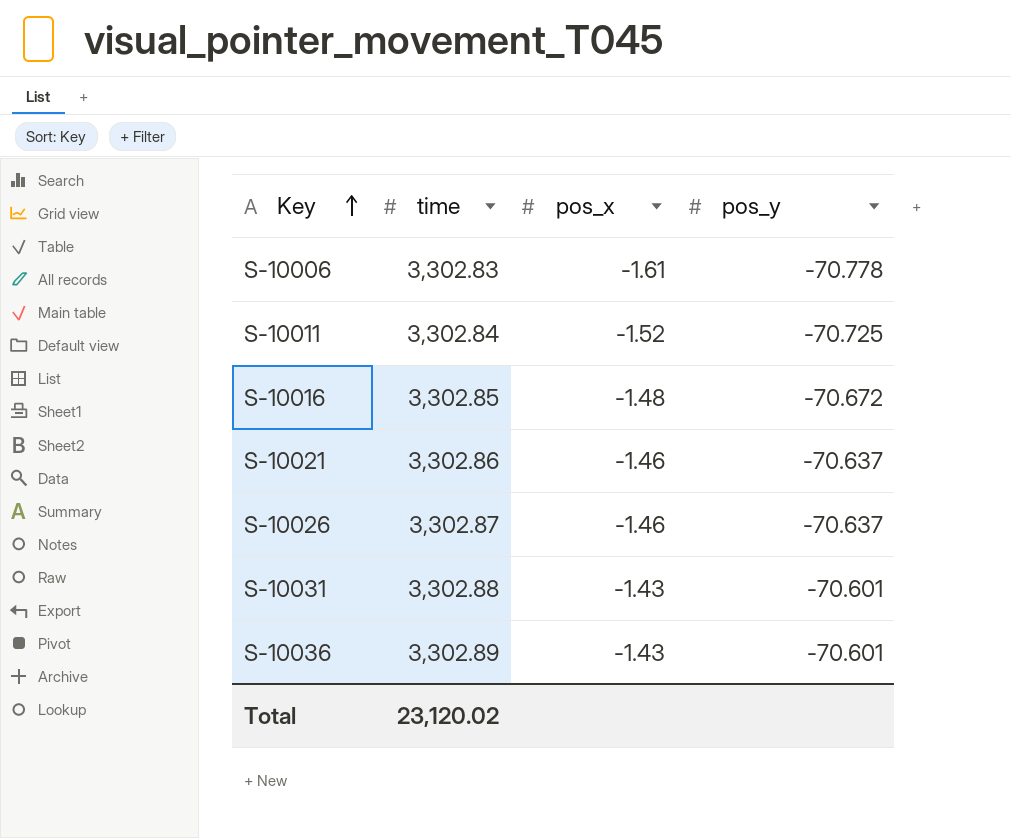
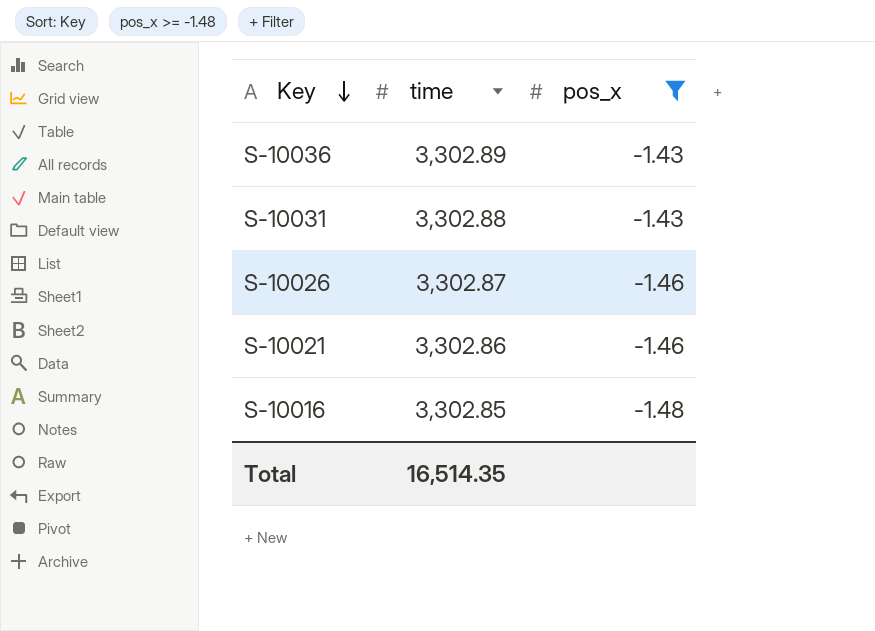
filter: none -> pos_x >= -1.48
row order: Key ascending -> Key descending
column pos_y | position: 4 -> none
Total | time: 23,120.02 -> 16,514.35

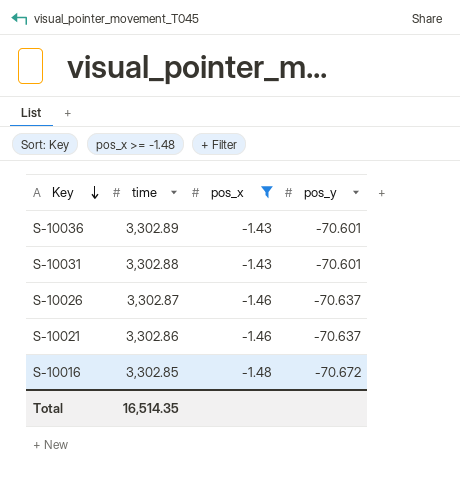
column pos_y | position: none -> 4

